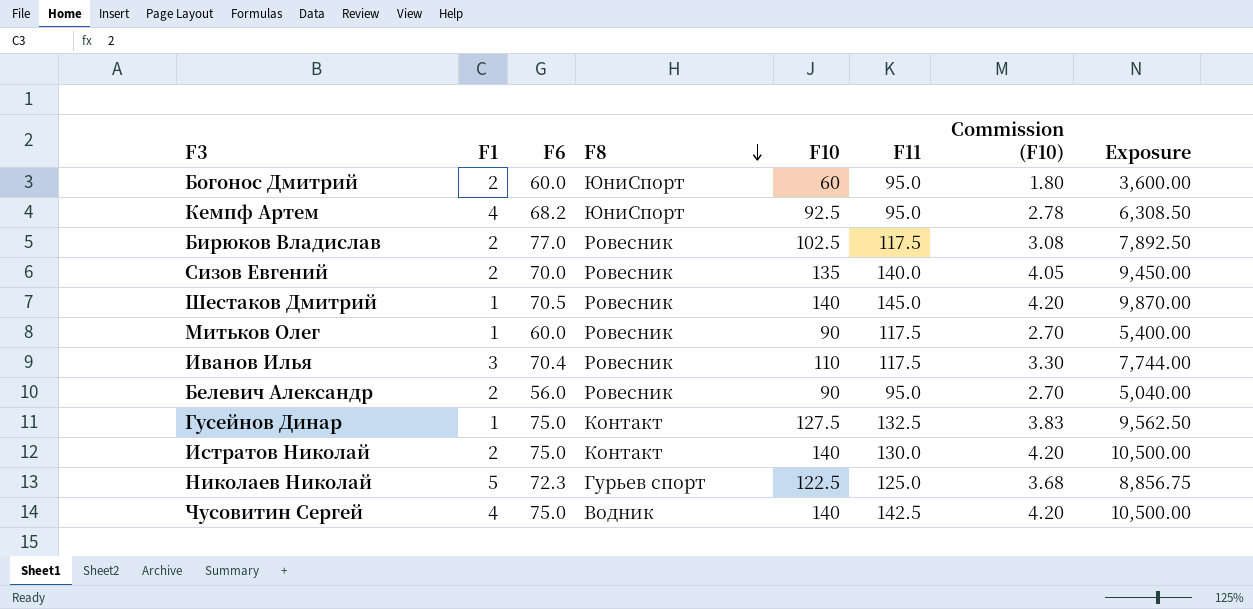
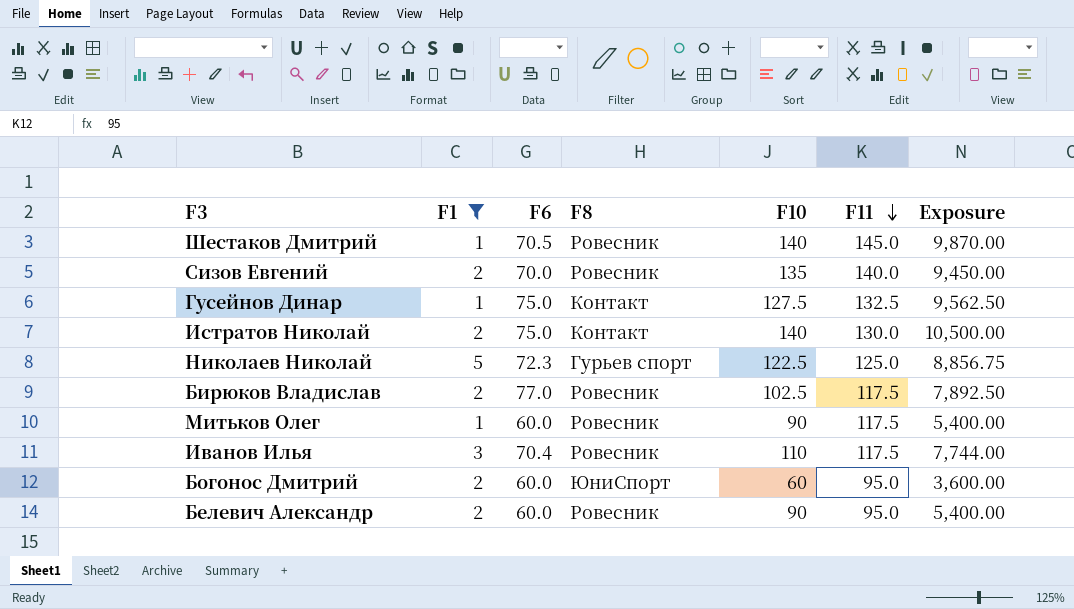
filter: none -> F1 != 4
row order: F8 descending -> F11 descending
column Commission (F10) | formula: [F10] * 0.03 -> none
Белевич Александр | F6: 56.0 -> 60.0
Белевич Александр | Exposure: 5,040.00 -> 5,400.00

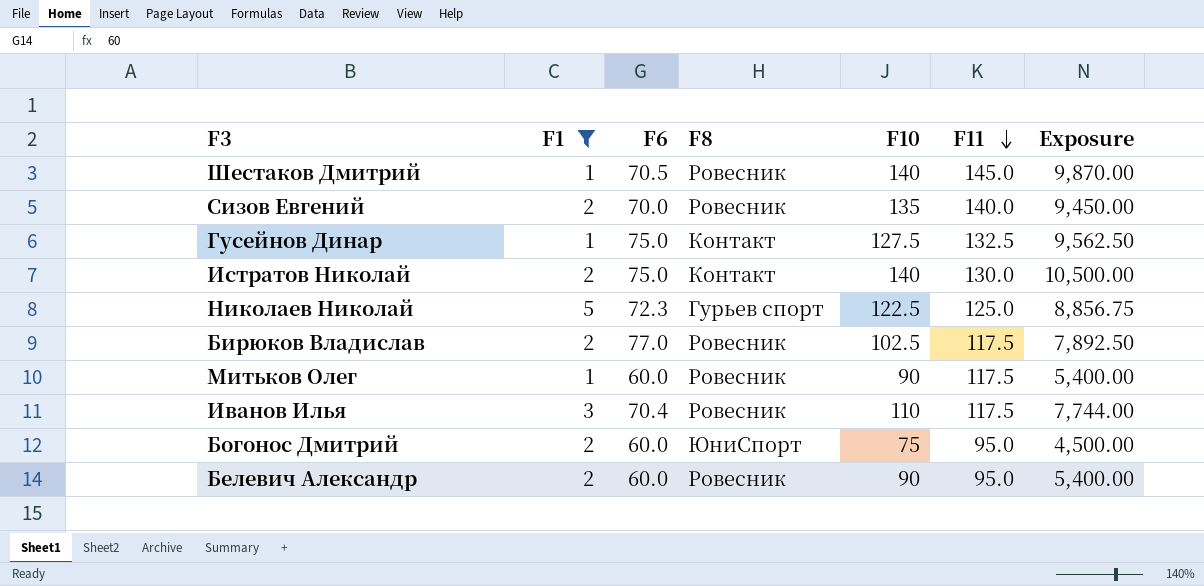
Богонос Дмитрий | F10: 60 -> 75
Богонос Дмитрий | Exposure: 3,600.00 -> 4,500.00

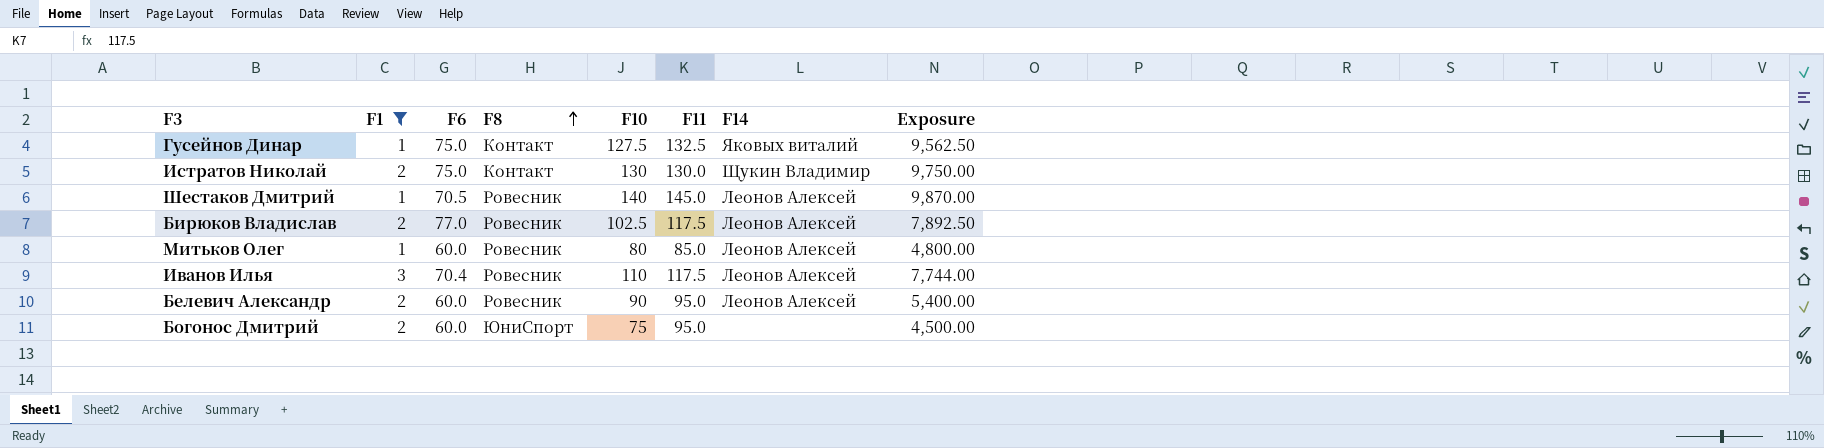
row order: F11 descending -> F8 ascending
column F14 | position: none -> 7
row Сизов Евгений: 2 | 70.0 | Ровесник | 135 | 140.0 | 9,450.00 -> none
row Николаев Николай: 5 | 72.3 | Гурьев спорт | 122.5 | 125.0 | 8,856.75 -> none
Истратов Николай | F10: 140 -> 130
Истратов Николай | Exposure: 10,500.00 -> 9,750.00
Митьков Олег | F10: 90 -> 80
Митьков Олег | F11: 117.5 -> 85.0
Митьков Олег | Exposure: 5,400.00 -> 4,800.00

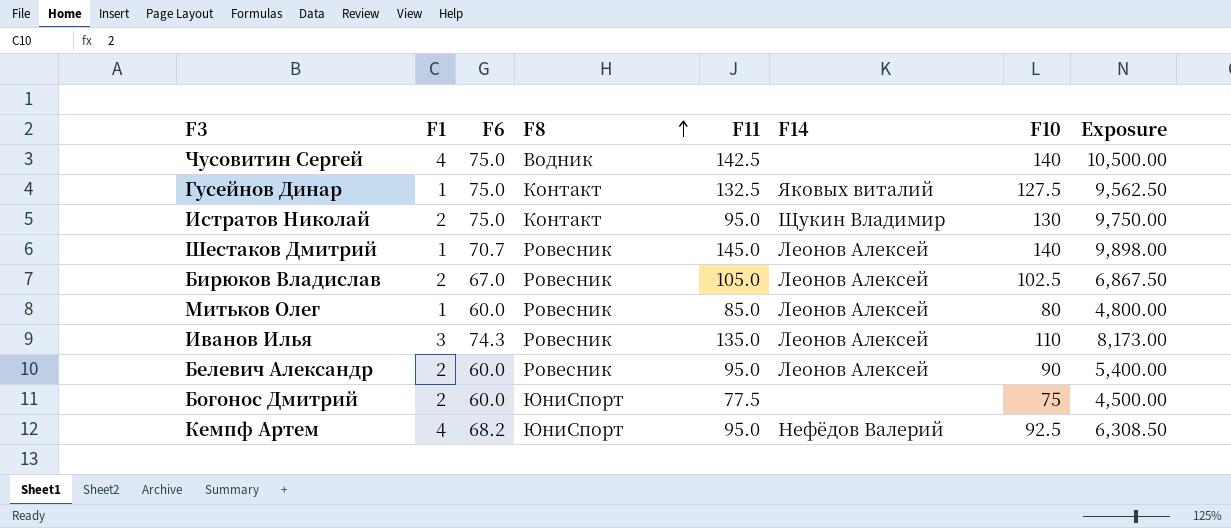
filter: F1 != 4 -> none
column F10 | position: 5 -> 7
Истратов Николай | F11: 130.0 -> 95.0
Шестаков Дмитрий | F6: 70.5 -> 70.7
Шестаков Дмитрий | Exposure: 9,870.00 -> 9,898.00
Бирюков Владислав | F6: 77.0 -> 67.0
Бирюков Владислав | F11: 117.5 -> 105.0
Бирюков Владислав | Exposure: 7,892.50 -> 6,867.50
Иванов Илья | F6: 70.4 -> 74.3
Иванов Илья | F11: 117.5 -> 135.0
Иванов Илья | Exposure: 7,744.00 -> 8,173.00
Богонос Дмитрий | F11: 95.0 -> 77.5

